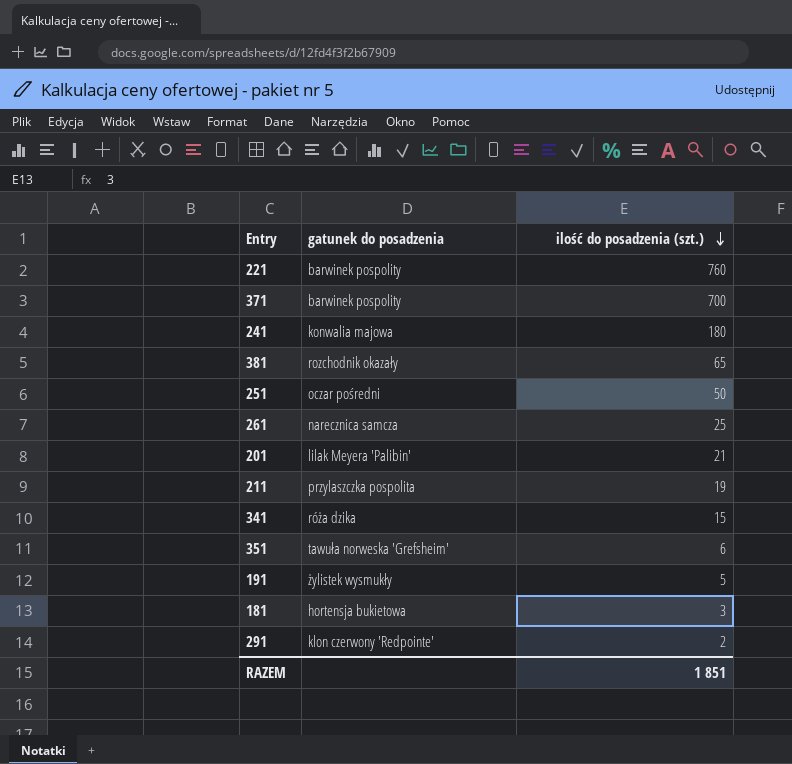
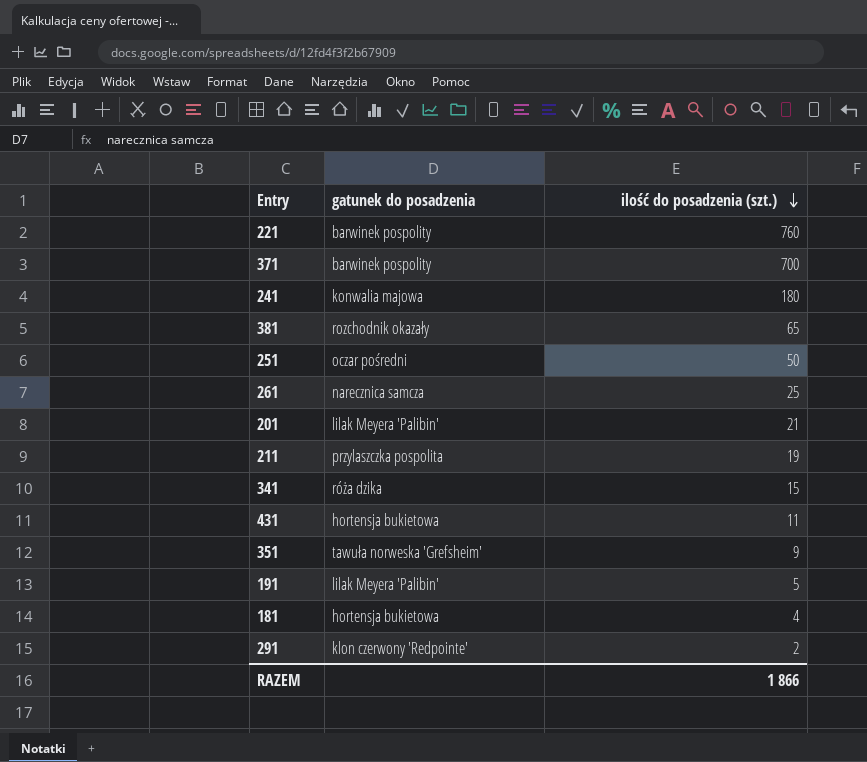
row 431: none -> hortensja bukietowa | 11
351 | ilość do posadzenia (szt.): 6 -> 9
191 | gatunek do posadzenia: żylistek wysmukły -> lilak Meyera 'Palibin'
181 | ilość do posadzenia (szt.): 3 -> 4
RAZEM | ilość do posadzenia (szt.): 1 851 -> 1 866

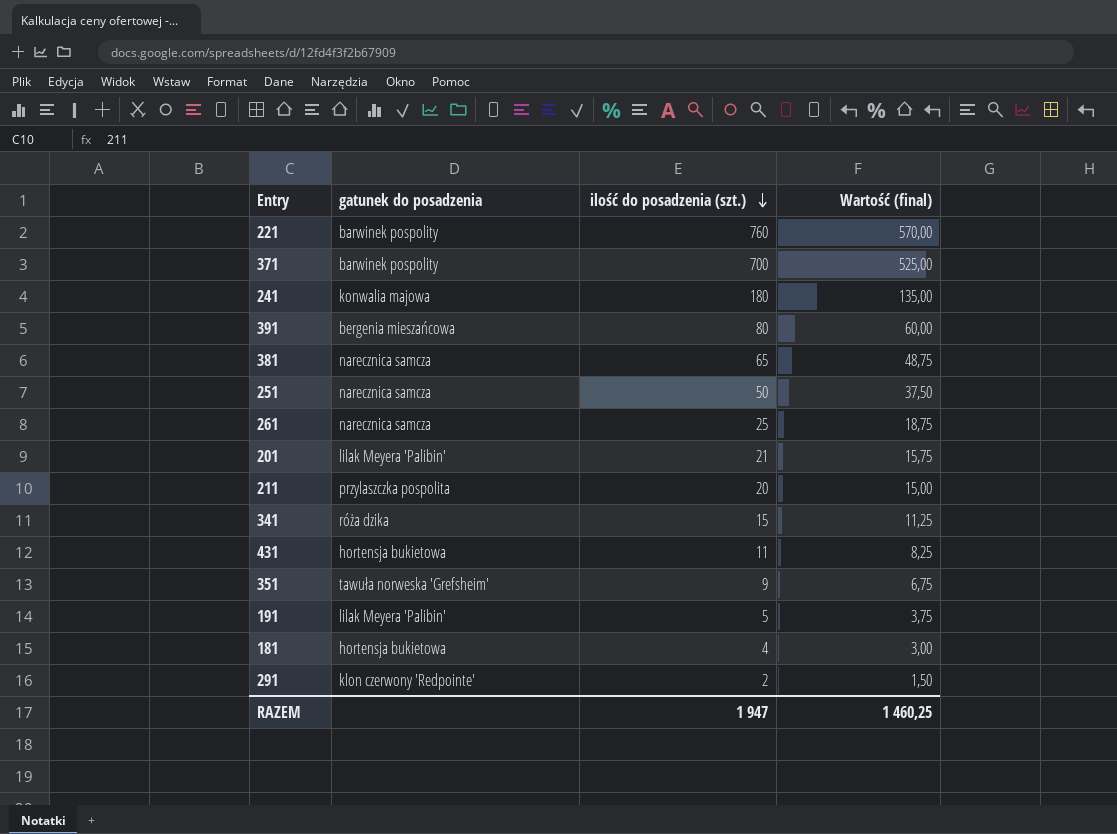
column Wartość (final) | formula: none -> [ilość do posadzenia (szt.)] * 0,75
row 391: none -> bergenia mieszańcowa | 80 | 60,00
381 | gatunek do posadzenia: rozchodnik okazały -> narecznica samcza
251 | gatunek do posadzenia: oczar pośredni -> narecznica samcza
211 | ilość do posadzenia (szt.): 19 -> 20
RAZEM | ilość do posadzenia (szt.): 1 866 -> 1 947

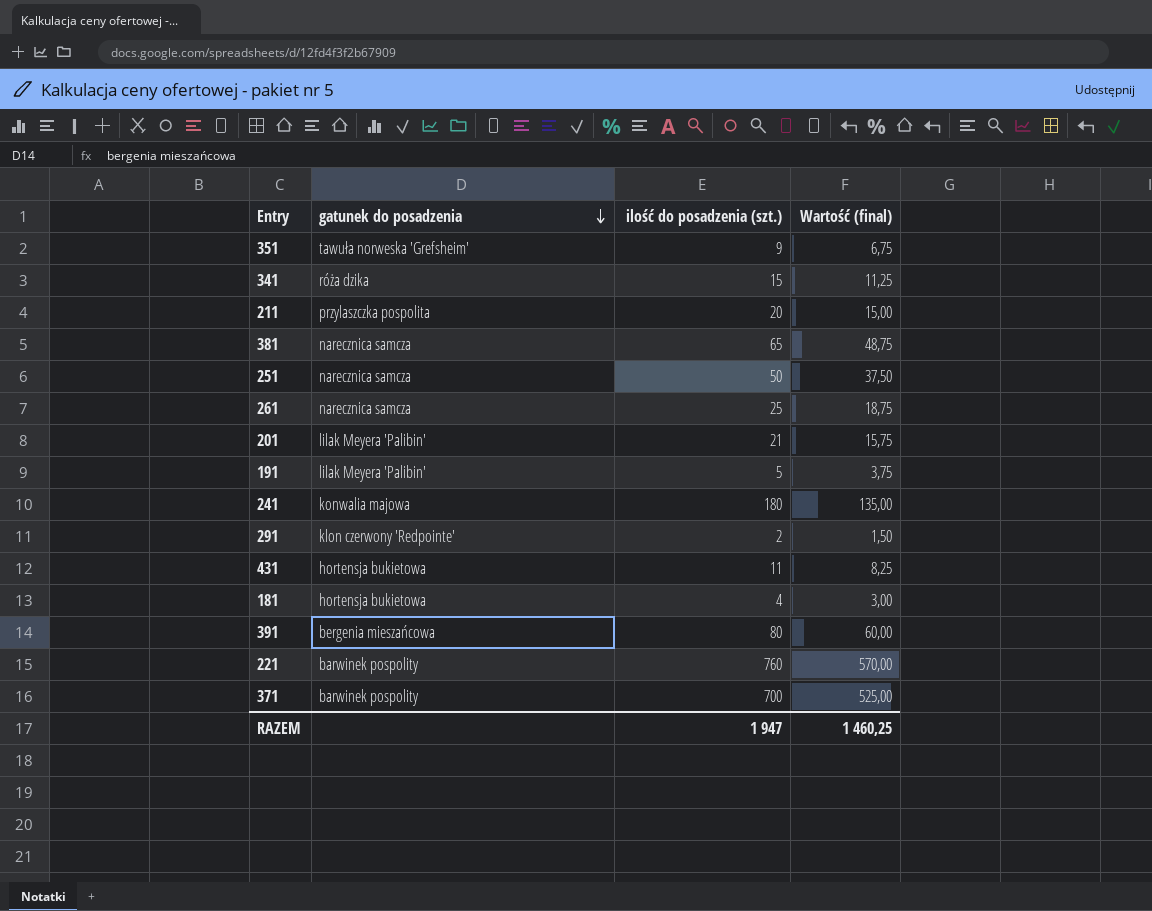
row order: ilość do posadzenia (szt.) descending -> gatunek do posadzenia descending

